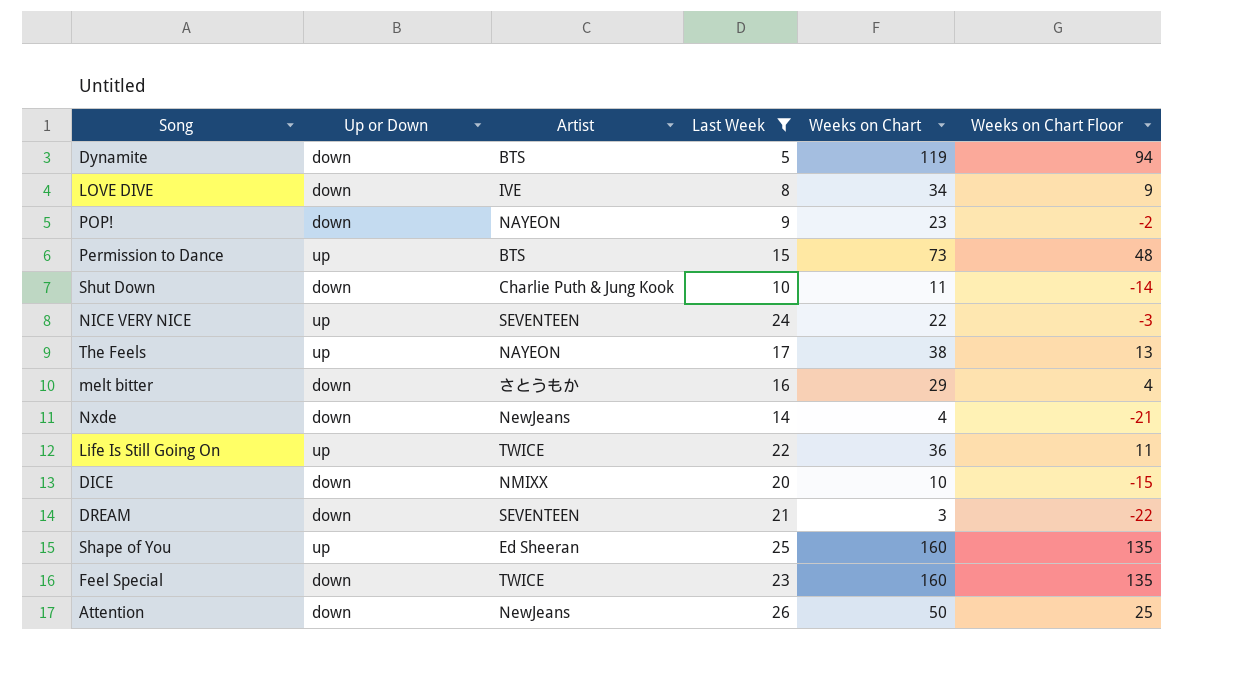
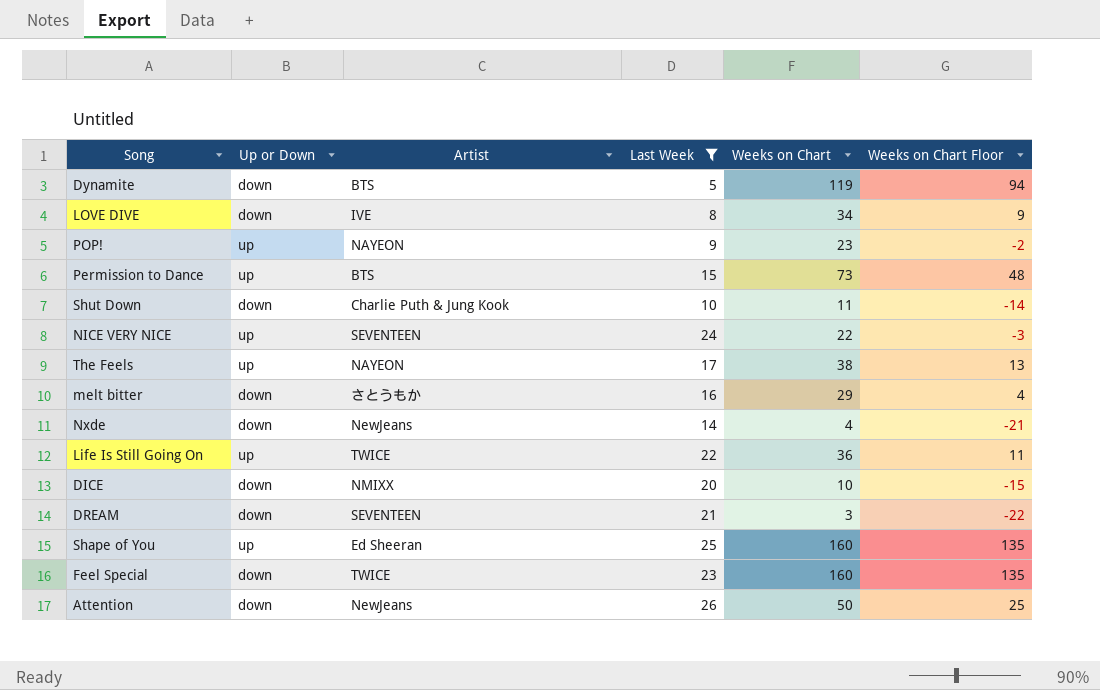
POP! | Up or Down: down -> up

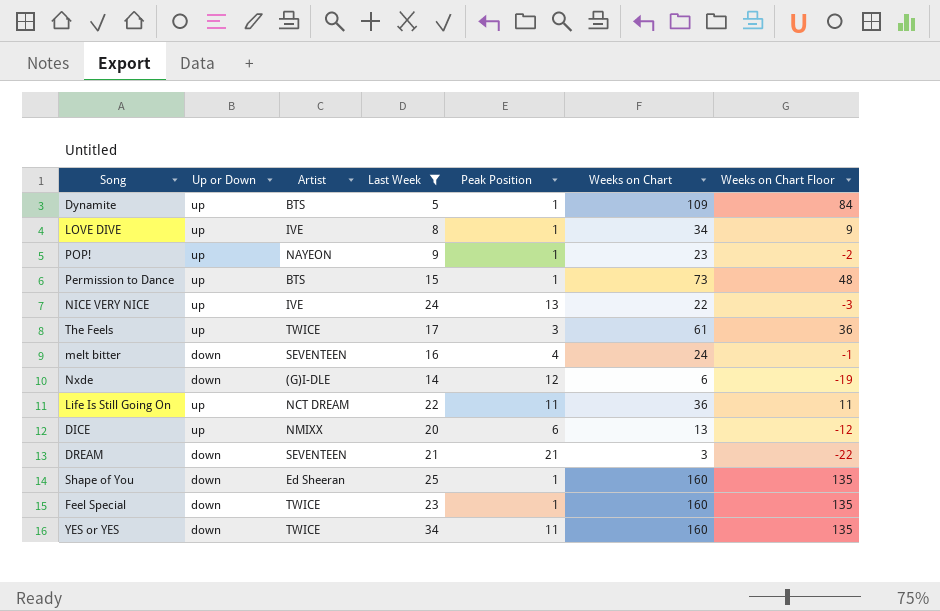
column Peak Position | position: none -> 5
row Shut Down: down | Charlie Puth & Jung Kook | 10 | 11 | -14 -> none
row Attention: down | NewJeans | 26 | 50 | 25 -> none
Dynamite | Up or Down: down -> up
Dynamite | Weeks on Chart: 119 -> 109
Dynamite | Weeks on Chart Floor: 94 -> 84
LOVE DIVE | Up or Down: down -> up
NICE VERY NICE | Artist: SEVENTEEN -> IVE
The Feels | Artist: NAYEON -> TWICE
The Feels | Weeks on Chart: 38 -> 61
The Feels | Weeks on Chart Floor: 13 -> 36
melt bitter | Artist: さとうもか -> SEVENTEEN
melt bitter | Weeks on Chart: 29 -> 24
melt bitter | Weeks on Chart Floor: 4 -> -1
Nxde | Artist: NewJeans -> (G)I-DLE
Nxde | Weeks on Chart: 4 -> 6
Nxde | Weeks on Chart Floor: -21 -> -19
Life Is Still Going On | Artist: TWICE -> NCT DREAM
DICE | Up or Down: down -> up
DICE | Weeks on Chart: 10 -> 13
DICE | Weeks on Chart Floor: -15 -> -12
Shape of You | Up or Down: up -> down
row YES or YES: none -> down | TWICE | 34 | 11 | 160 | 135

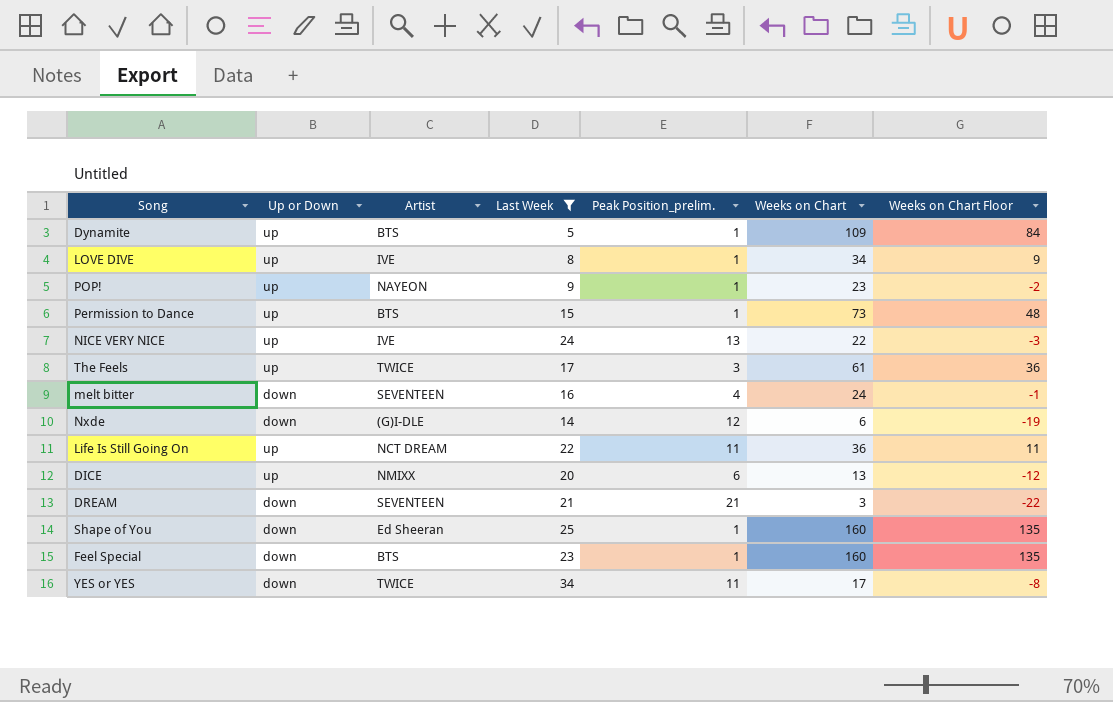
column name: Peak Position -> Peak Position_prelim.
Feel Special | Artist: TWICE -> BTS
YES or YES | Weeks on Chart: 160 -> 17
YES or YES | Weeks on Chart Floor: 135 -> -8

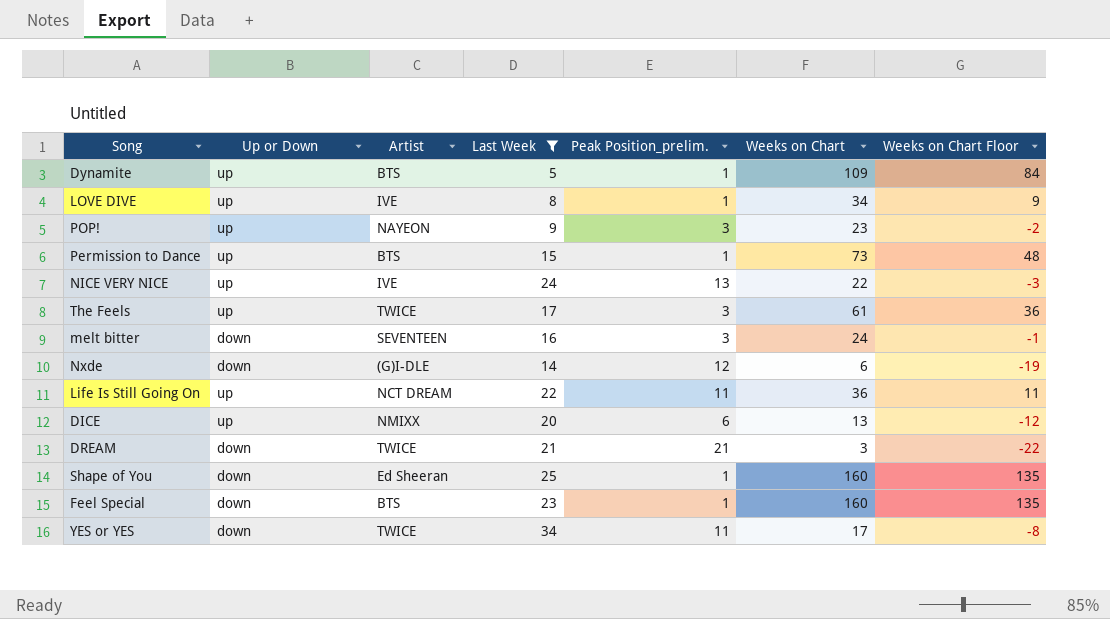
POP! | Peak Position_prelim.: 1 -> 3
melt bitter | Peak Position_prelim.: 4 -> 3
DREAM | Artist: SEVENTEEN -> TWICE

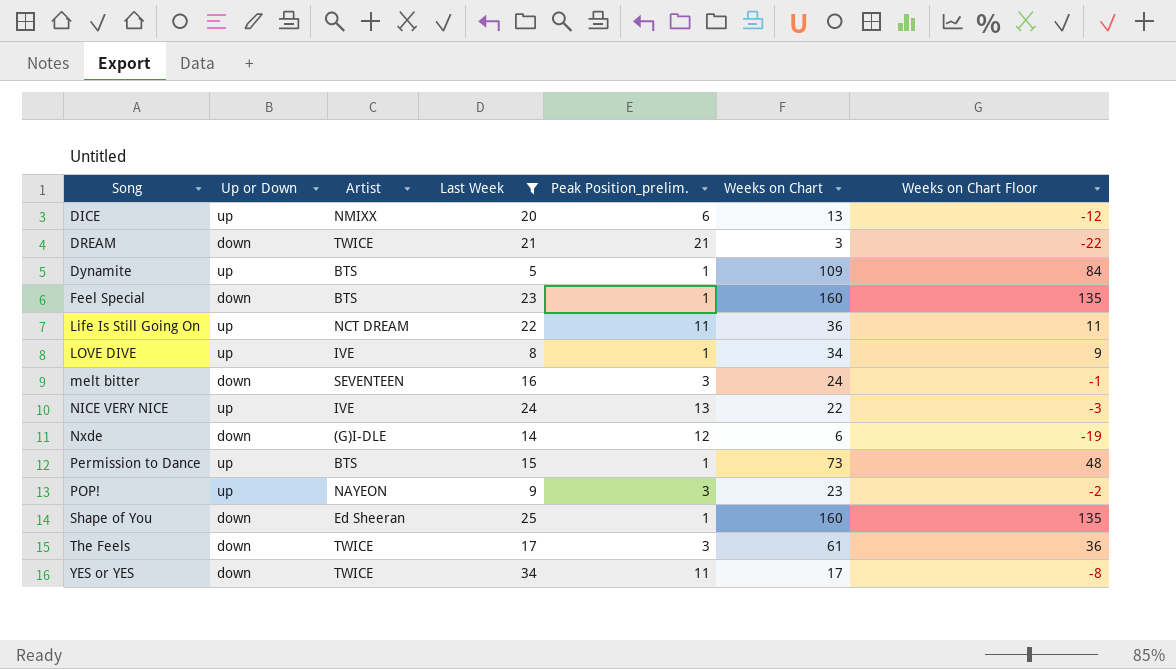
row order: none -> Song ascending
The Feels | Up or Down: up -> down

